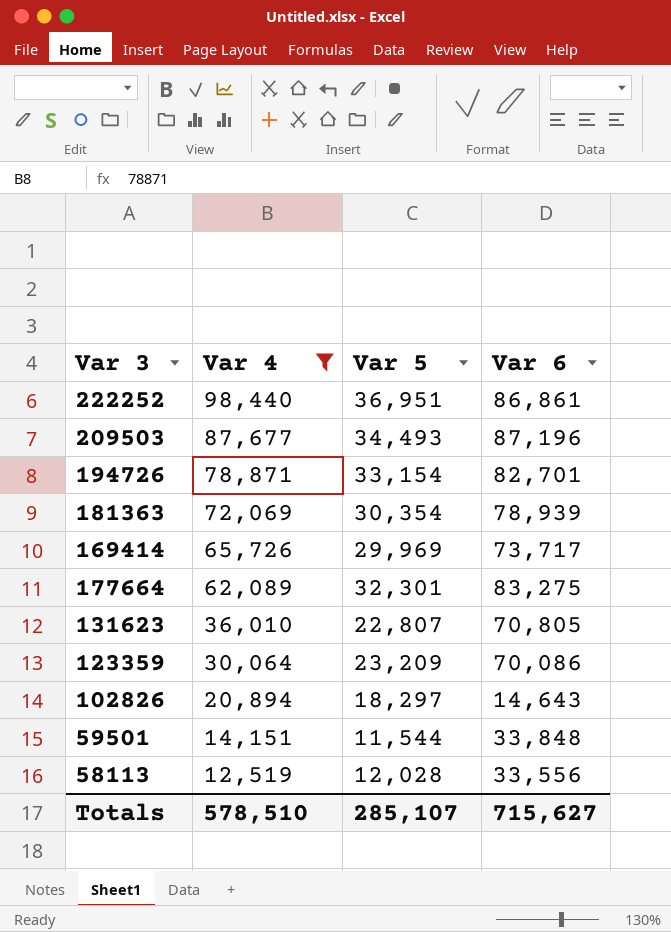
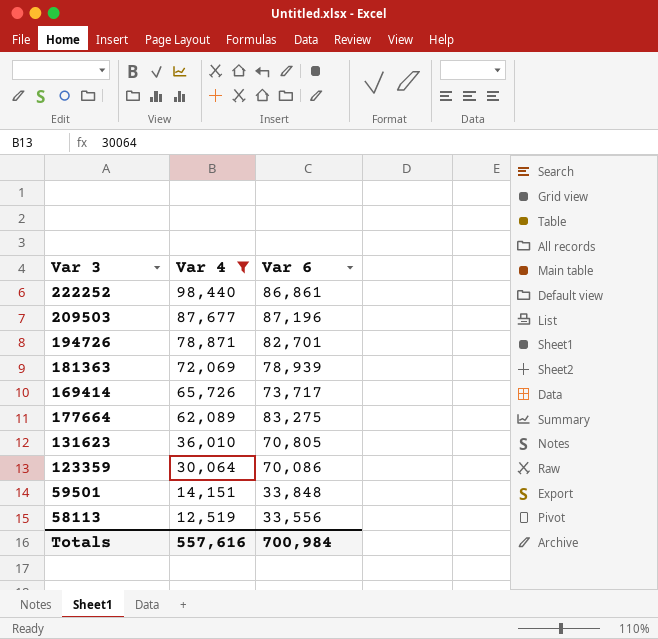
column Var 5 | position: 3 -> none
row 102826: 20,894 | 18,297 | 14,643 -> none
Totals | Var 4: 578,510 -> 557,616
Totals | Var 6: 715,627 -> 700,984

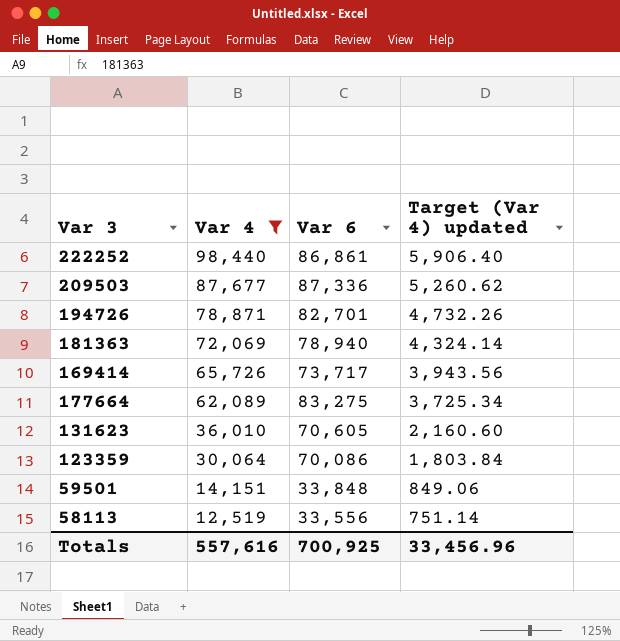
column Target (Var 4) updated | formula: none -> [Var 4] * 0.06
209503 | Var 6: 87,196 -> 87,336
181363 | Var 6: 78,939 -> 78,940
131623 | Var 6: 70,805 -> 70,605
Totals | Var 6: 700,984 -> 700,925

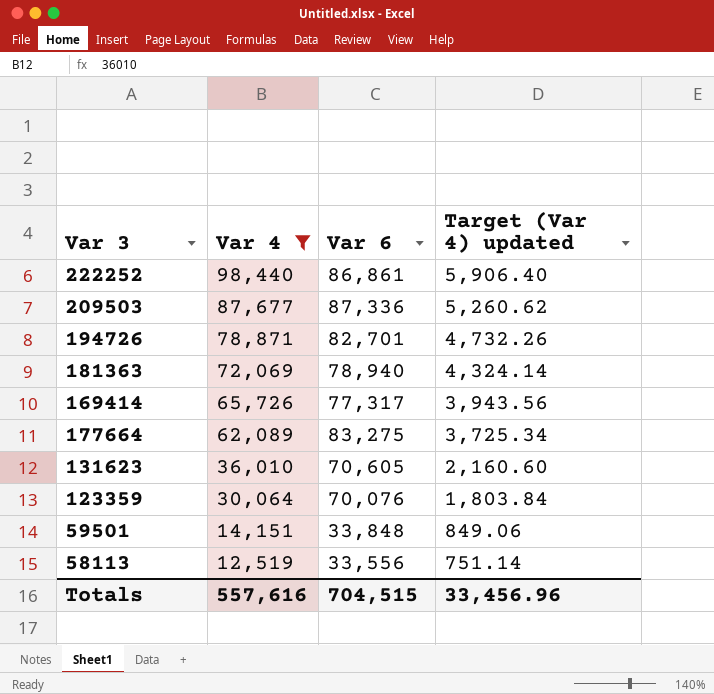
169414 | Var 6: 73,717 -> 77,317
123359 | Var 6: 70,086 -> 70,076
Totals | Var 6: 700,925 -> 704,515

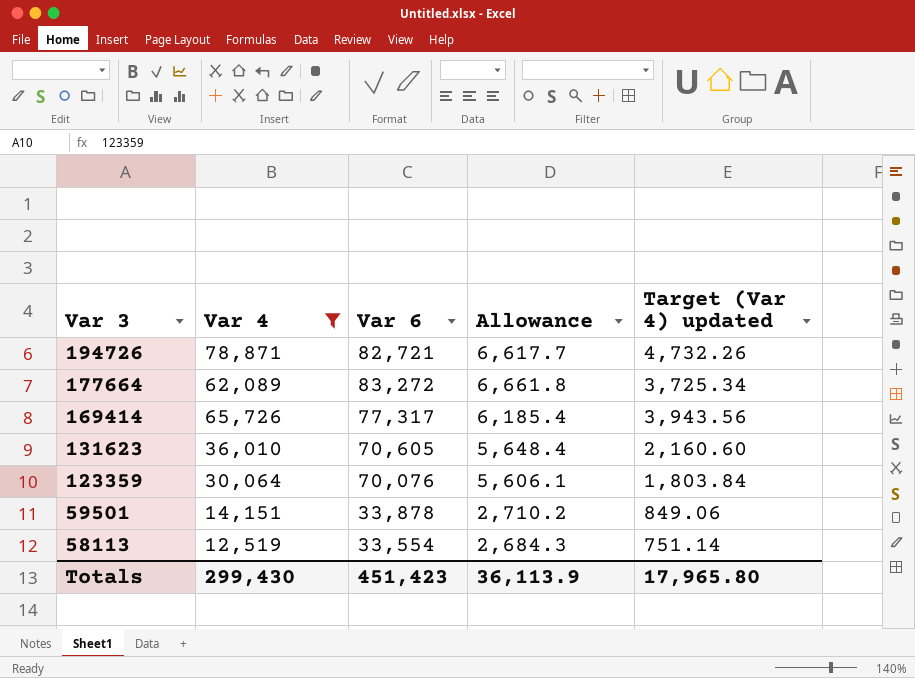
row order: Var 4 descending -> Var 3 descending
column Allowance | formula: none -> [Var 6] * 0.08
row 222252: 98,440 | 86,861 | 5,906.40 -> none
row 209503: 87,677 | 87,336 | 5,260.62 -> none
row 181363: 72,069 | 78,940 | 4,324.14 -> none
194726 | Var 6: 82,701 -> 82,721
177664 | Var 6: 83,275 -> 83,272
59501 | Var 6: 33,848 -> 33,878
58113 | Var 6: 33,556 -> 33,554
Totals | Var 4: 557,616 -> 299,430
Totals | Var 6: 704,515 -> 451,423
Totals | Target (Var 4) updated: 33,456.96 -> 17,965.80

